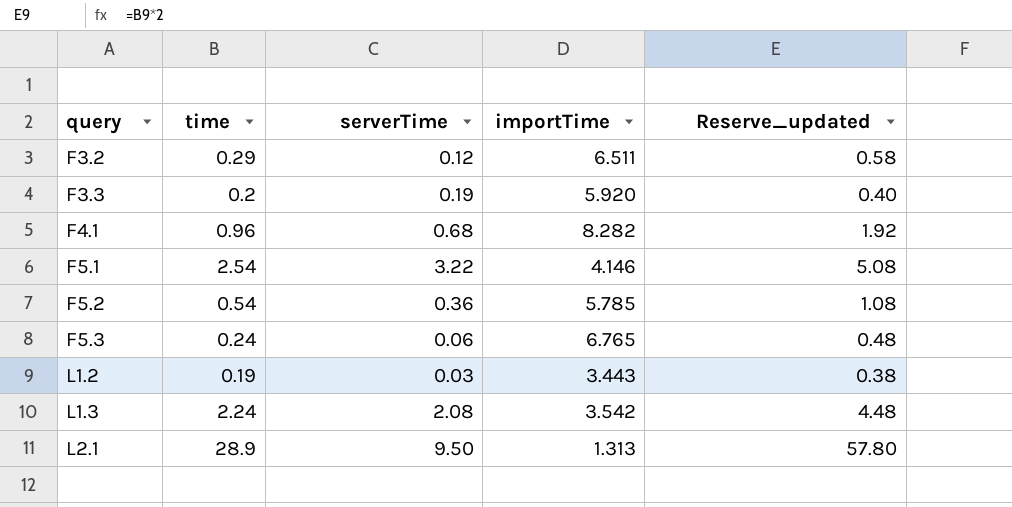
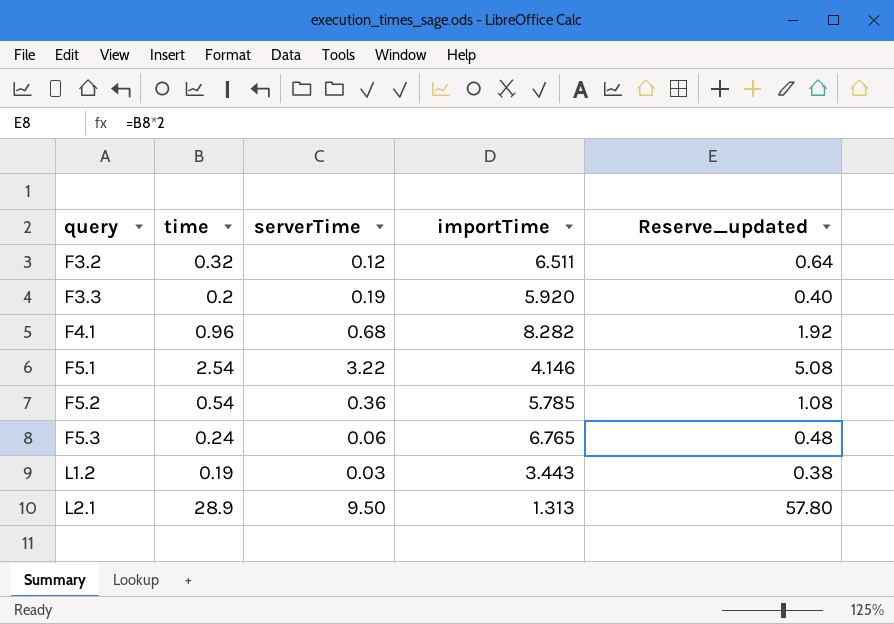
row L1.3: 2.24 | 2.08 | 3.542 | 4.48 -> none
F3.2 | time: 0.29 -> 0.32
F3.2 | Reserve_updated: 0.58 -> 0.64

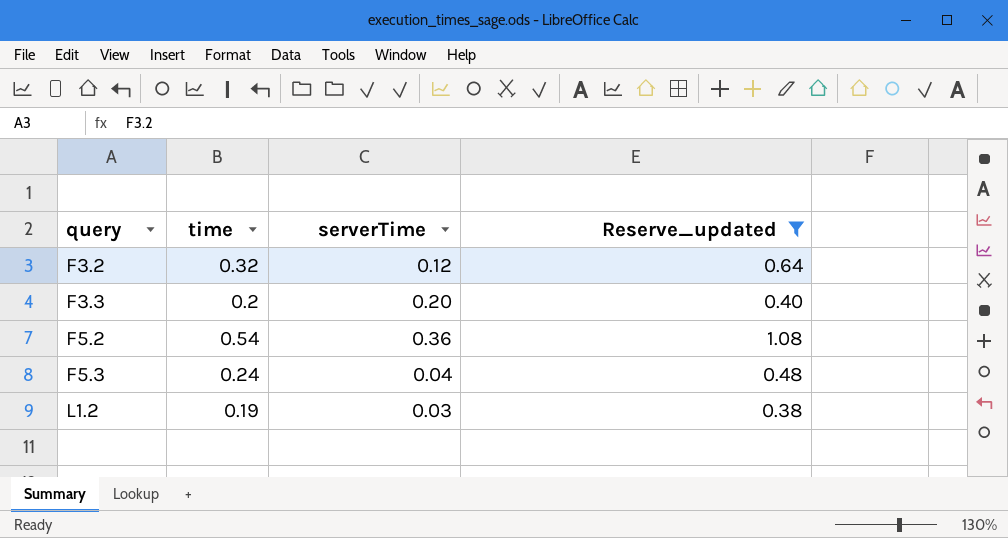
filter: none -> Reserve_updated <= 1.08
column importTime | position: 4 -> none
F3.3 | serverTime: 0.19 -> 0.20
F5.3 | serverTime: 0.06 -> 0.04

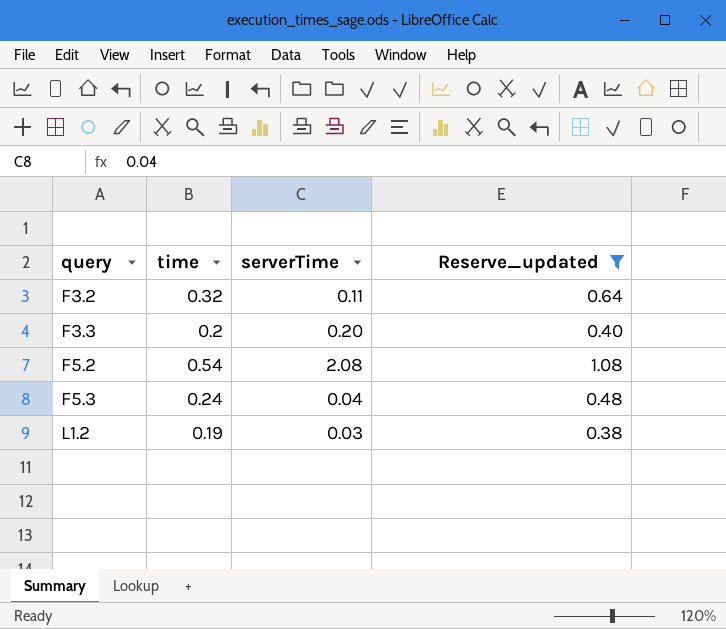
F3.2 | serverTime: 0.12 -> 0.11
F5.2 | serverTime: 0.36 -> 2.08

